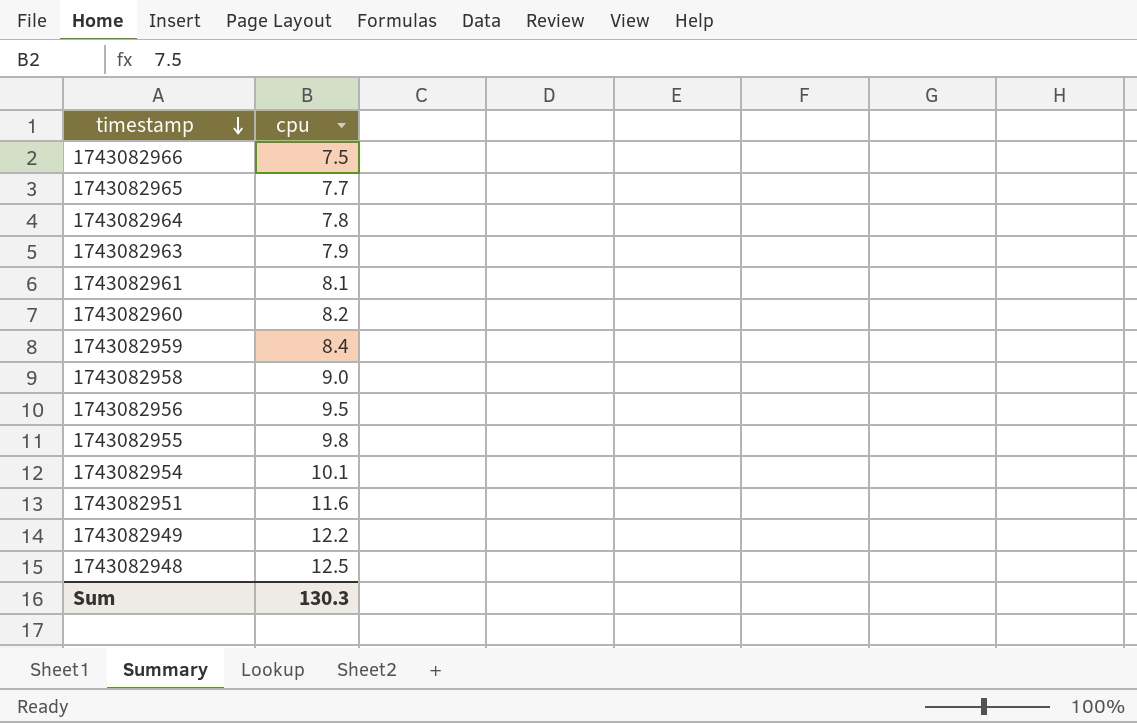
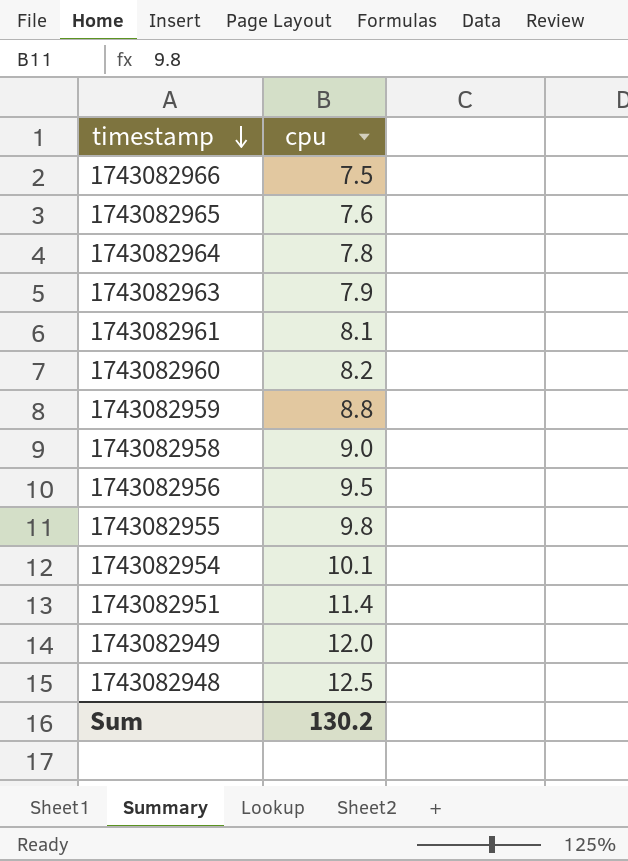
1743082965 | cpu: 7.7 -> 7.6
1743082959 | cpu: 8.4 -> 8.8
1743082951 | cpu: 11.6 -> 11.4
1743082949 | cpu: 12.2 -> 12.0
Sum | cpu: 130.3 -> 130.2

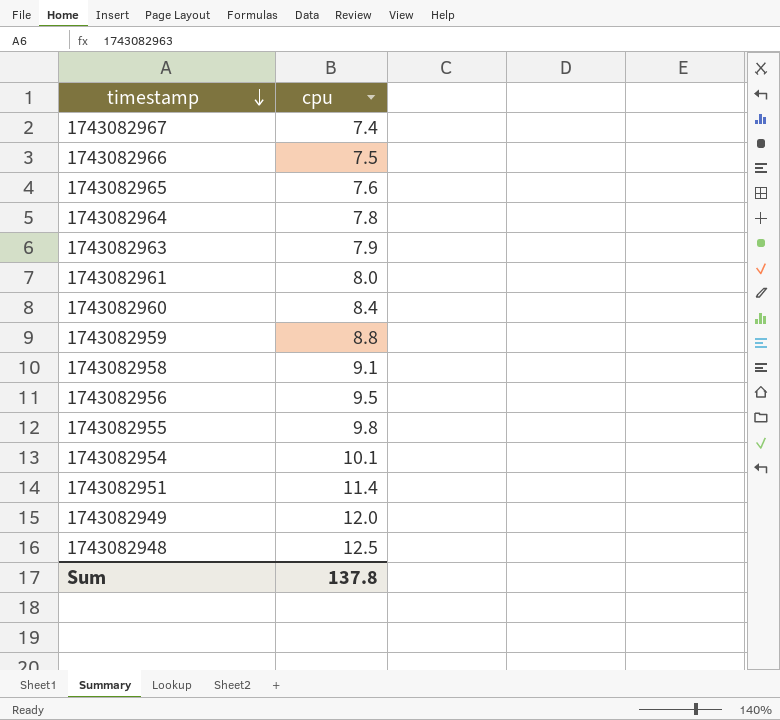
row 1743082967: none -> 7.4
1743082961 | cpu: 8.1 -> 8.0
1743082960 | cpu: 8.2 -> 8.4
1743082958 | cpu: 9.0 -> 9.1
Sum | cpu: 130.2 -> 137.8

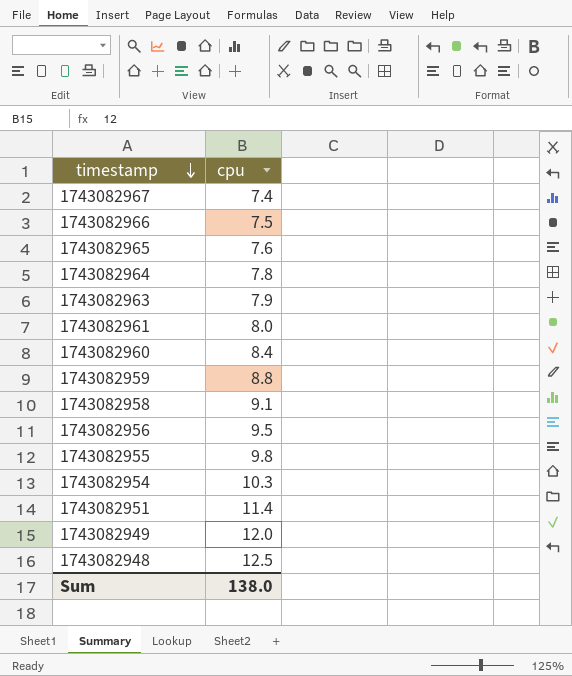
1743082954 | cpu: 10.1 -> 10.3
Sum | cpu: 137.8 -> 138.0

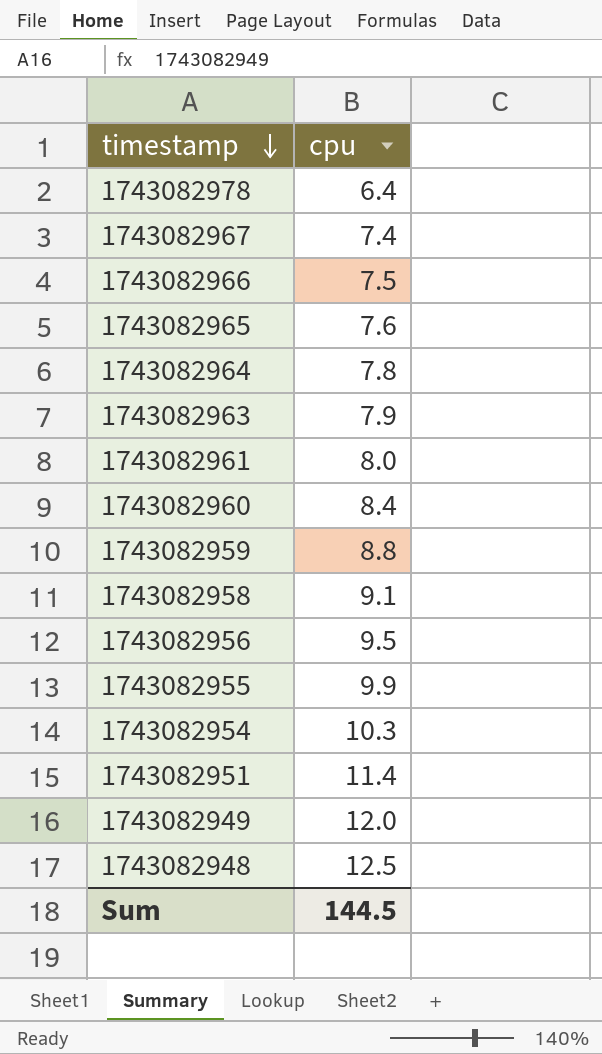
row 1743082978: none -> 6.4
1743082955 | cpu: 9.8 -> 9.9
Sum | cpu: 138.0 -> 144.5

